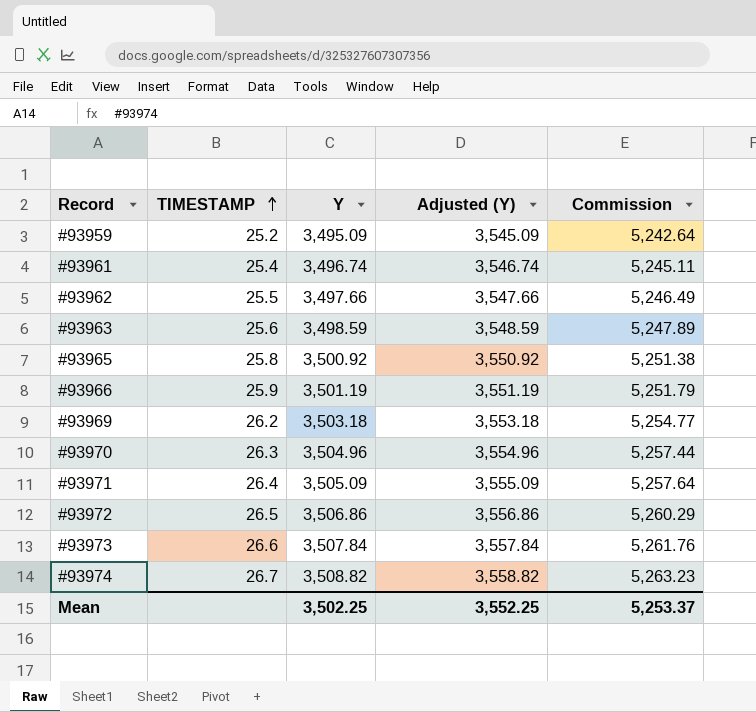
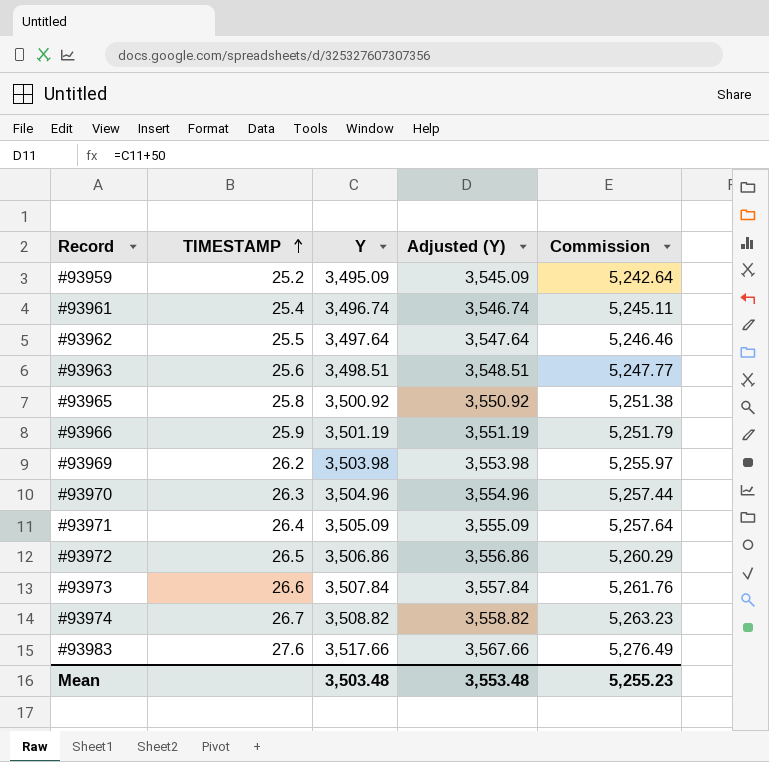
#93962 | Y: 3,497.66 -> 3,497.64
#93962 | Adjusted (Y): 3,547.66 -> 3,547.64
#93962 | Commission: 5,246.49 -> 5,246.46
#93963 | Y: 3,498.59 -> 3,498.51
#93963 | Adjusted (Y): 3,548.59 -> 3,548.51
#93963 | Commission: 5,247.89 -> 5,247.77
#93969 | Y: 3,503.18 -> 3,503.98
#93969 | Adjusted (Y): 3,553.18 -> 3,553.98
#93969 | Commission: 5,254.77 -> 5,255.97
row #93983: none -> 27.6 | 3,517.66 | 3,567.66 | 5,276.49
Mean | Y: 3,502.25 -> 3,503.48
Mean | Adjusted (Y): 3,552.25 -> 3,553.48
Mean | Commission: 5,253.37 -> 5,255.23

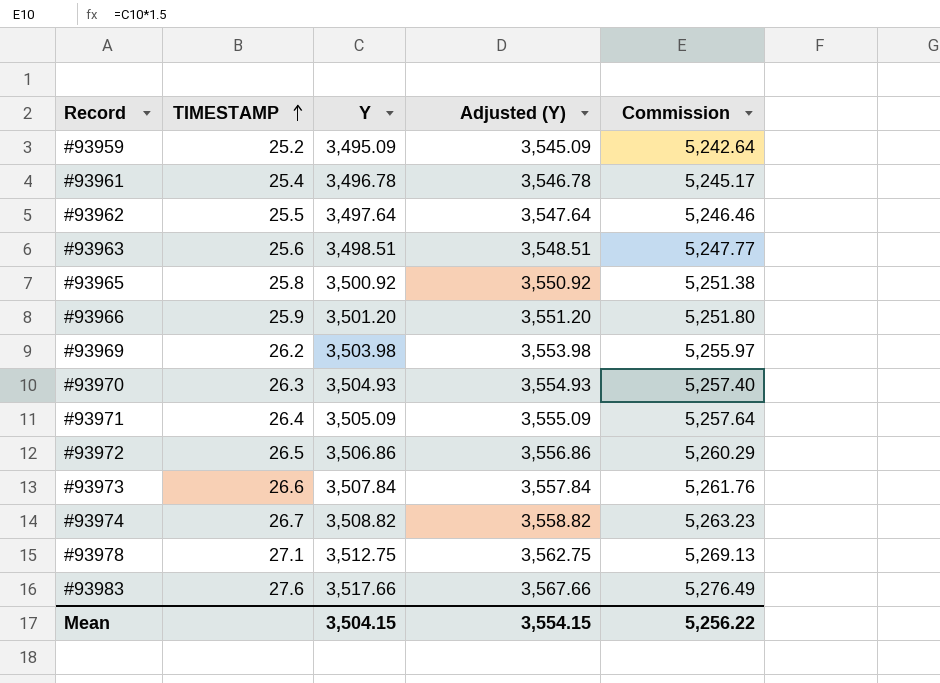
#93961 | Y: 3,496.74 -> 3,496.78
#93961 | Adjusted (Y): 3,546.74 -> 3,546.78
#93961 | Commission: 5,245.11 -> 5,245.17
#93966 | Y: 3,501.19 -> 3,501.20
#93966 | Adjusted (Y): 3,551.19 -> 3,551.20
#93966 | Commission: 5,251.79 -> 5,251.80
#93970 | Y: 3,504.96 -> 3,504.93
#93970 | Adjusted (Y): 3,554.96 -> 3,554.93
#93970 | Commission: 5,257.44 -> 5,257.40
row #93978: none -> 27.1 | 3,512.75 | 3,562.75 | 5,269.13
Mean | Y: 3,503.48 -> 3,504.15
Mean | Adjusted (Y): 3,553.48 -> 3,554.15
Mean | Commission: 5,255.23 -> 5,256.22

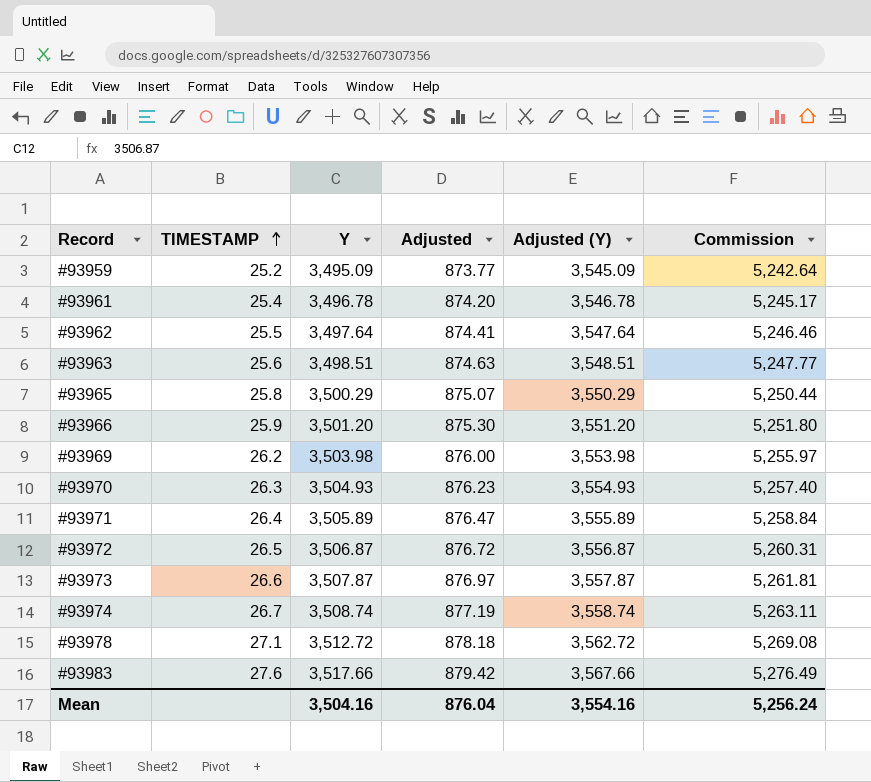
column Adjusted | formula: none -> [Y] * 0.25
#93965 | Y: 3,500.92 -> 3,500.29
#93965 | Adjusted (Y): 3,550.92 -> 3,550.29
#93965 | Commission: 5,251.38 -> 5,250.44
#93971 | Y: 3,505.09 -> 3,505.89
#93971 | Adjusted (Y): 3,555.09 -> 3,555.89
#93971 | Commission: 5,257.64 -> 5,258.84
#93972 | Y: 3,506.86 -> 3,506.87
#93972 | Adjusted (Y): 3,556.86 -> 3,556.87
#93972 | Commission: 5,260.29 -> 5,260.31
#93973 | Y: 3,507.84 -> 3,507.87
#93973 | Adjusted (Y): 3,557.84 -> 3,557.87
#93973 | Commission: 5,261.76 -> 5,261.81
#93974 | Y: 3,508.82 -> 3,508.74
#93974 | Adjusted (Y): 3,558.82 -> 3,558.74
#93974 | Commission: 5,263.23 -> 5,263.11
#93978 | Y: 3,512.75 -> 3,512.72
#93978 | Adjusted (Y): 3,562.75 -> 3,562.72
#93978 | Commission: 5,269.13 -> 5,269.08
Mean | Y: 3,504.15 -> 3,504.16
Mean | Adjusted (Y): 3,554.15 -> 3,554.16
Mean | Commission: 5,256.22 -> 5,256.24

